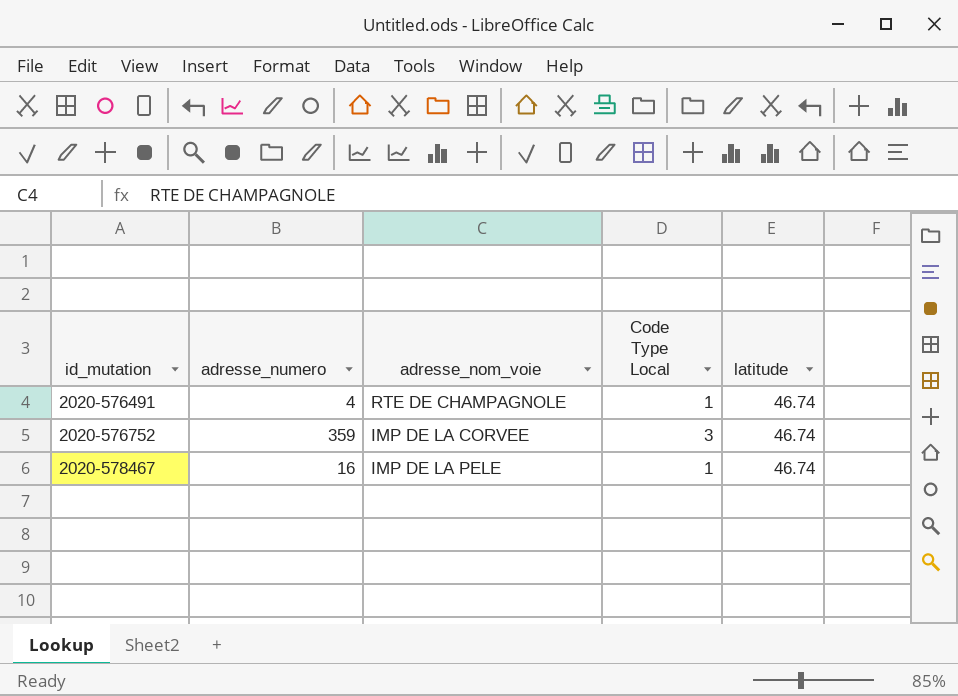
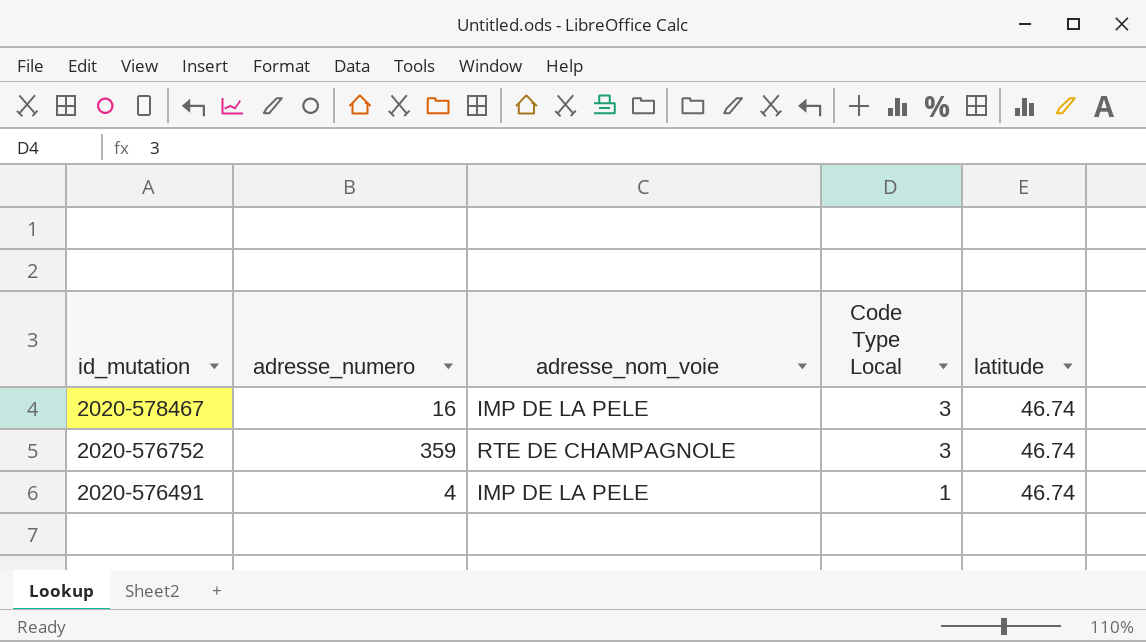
row order: id_mutation ascending -> id_mutation descending
2020-578467 | Code Type Local: 1 -> 3
2020-576752 | adresse_nom_voie: IMP DE LA CORVEE -> RTE DE CHAMPAGNOLE
2020-576491 | adresse_nom_voie: RTE DE CHAMPAGNOLE -> IMP DE LA PELE

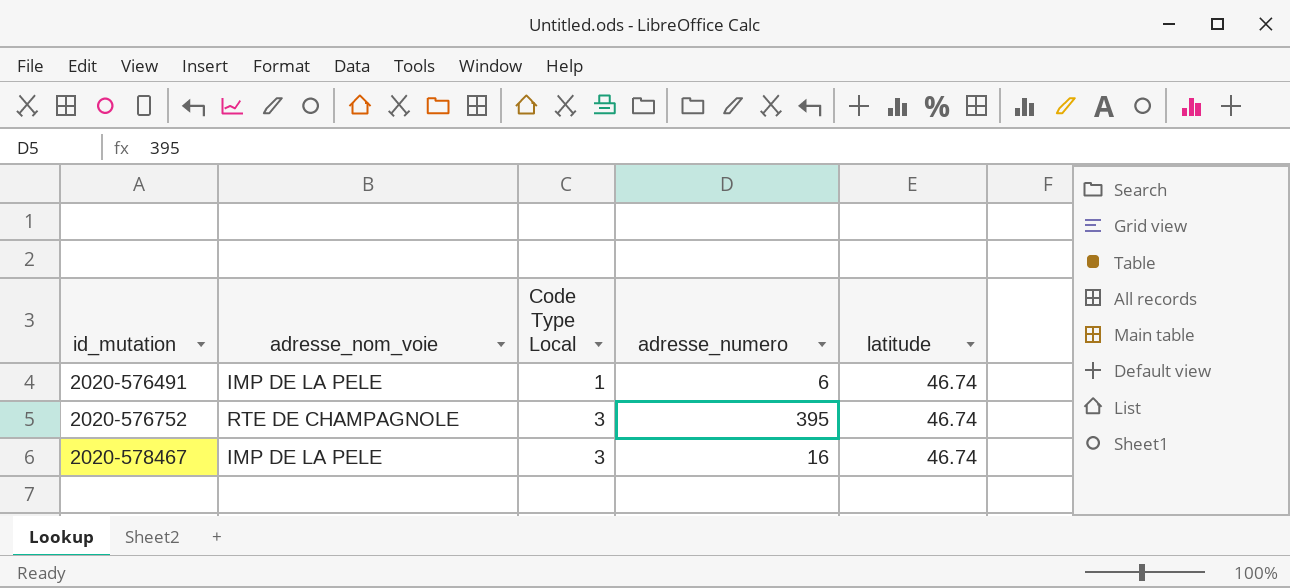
row order: id_mutation descending -> id_mutation ascending
column adresse_numero | position: 2 -> 4
2020-576491 | adresse_numero: 4 -> 6
2020-576752 | adresse_numero: 359 -> 395

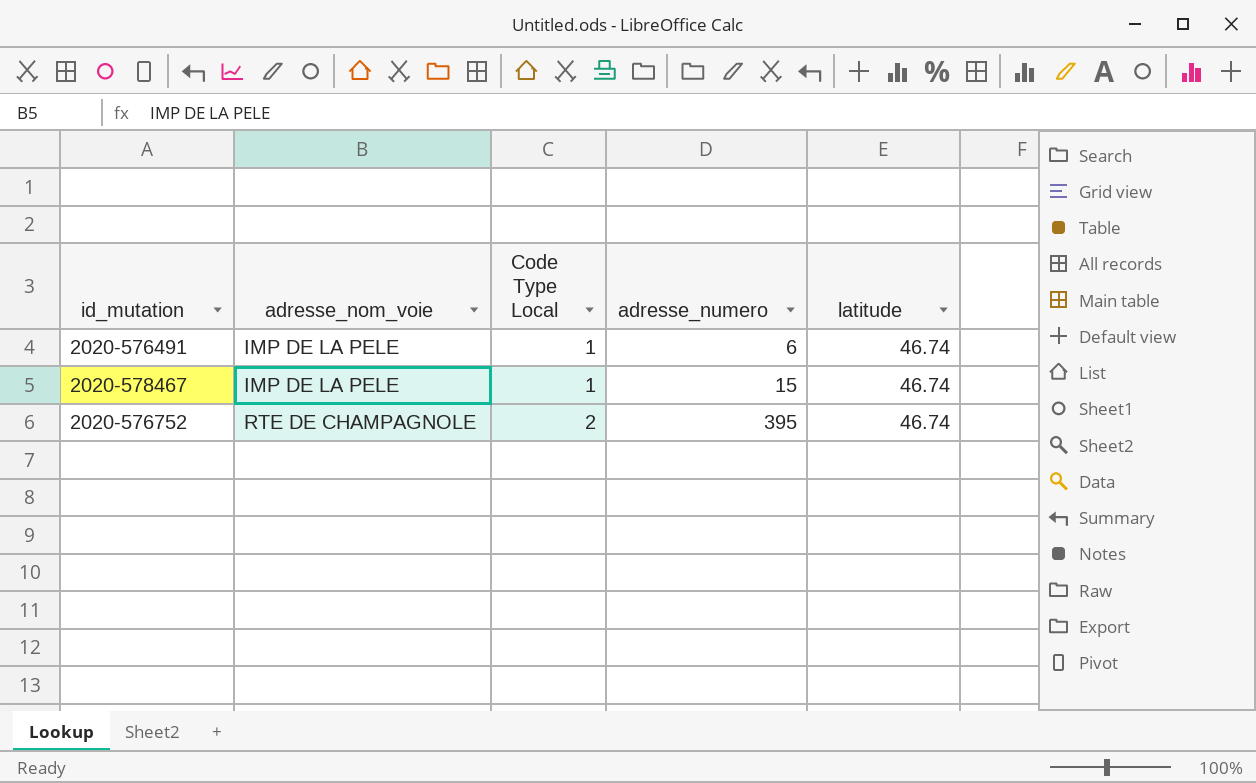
row order: id_mutation ascending -> adresse_nom_voie ascending
2020-578467 | Code Type Local: 3 -> 1
2020-578467 | adresse_numero: 16 -> 15
2020-576752 | Code Type Local: 3 -> 2

